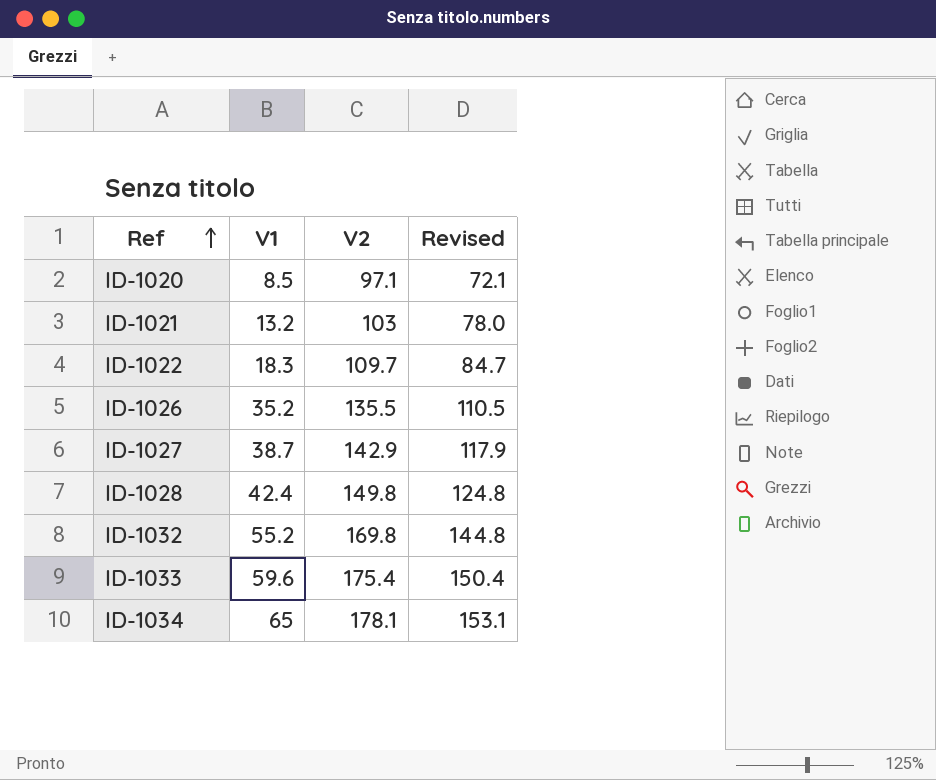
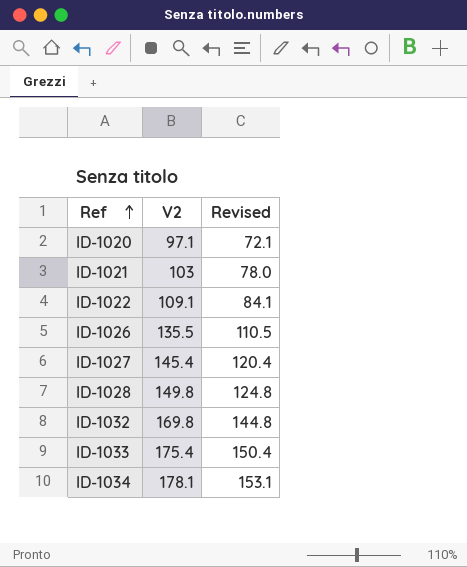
column V1 | position: 2 -> none
ID-1022 | V2: 109.7 -> 109.1
ID-1022 | Revised: 84.7 -> 84.1
ID-1027 | V2: 142.9 -> 145.4
ID-1027 | Revised: 117.9 -> 120.4

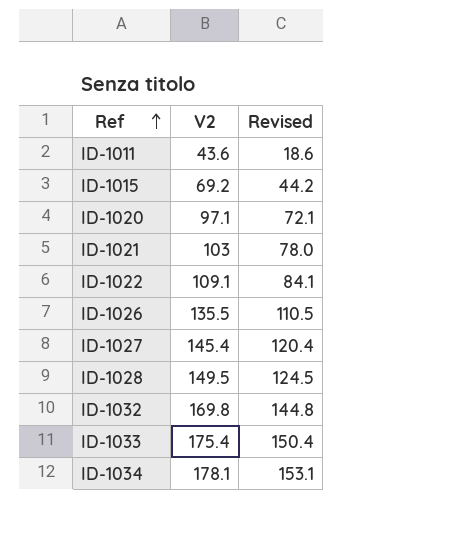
row ID-1011: none -> 43.6 | 18.6
row ID-1015: none -> 69.2 | 44.2
ID-1028 | V2: 149.8 -> 149.5
ID-1028 | Revised: 124.8 -> 124.5

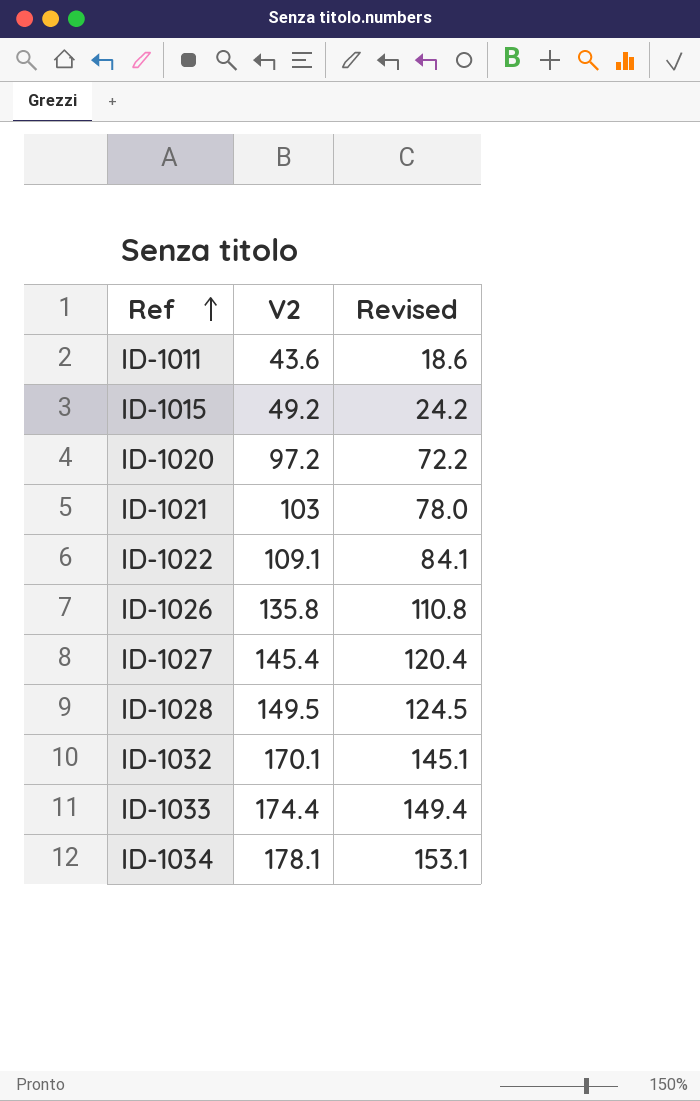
ID-1015 | V2: 69.2 -> 49.2
ID-1015 | Revised: 44.2 -> 24.2
ID-1020 | V2: 97.1 -> 97.2
ID-1020 | Revised: 72.1 -> 72.2
ID-1026 | V2: 135.5 -> 135.8
ID-1026 | Revised: 110.5 -> 110.8
ID-1032 | V2: 169.8 -> 170.1
ID-1032 | Revised: 144.8 -> 145.1
ID-1033 | V2: 175.4 -> 174.4
ID-1033 | Revised: 150.4 -> 149.4

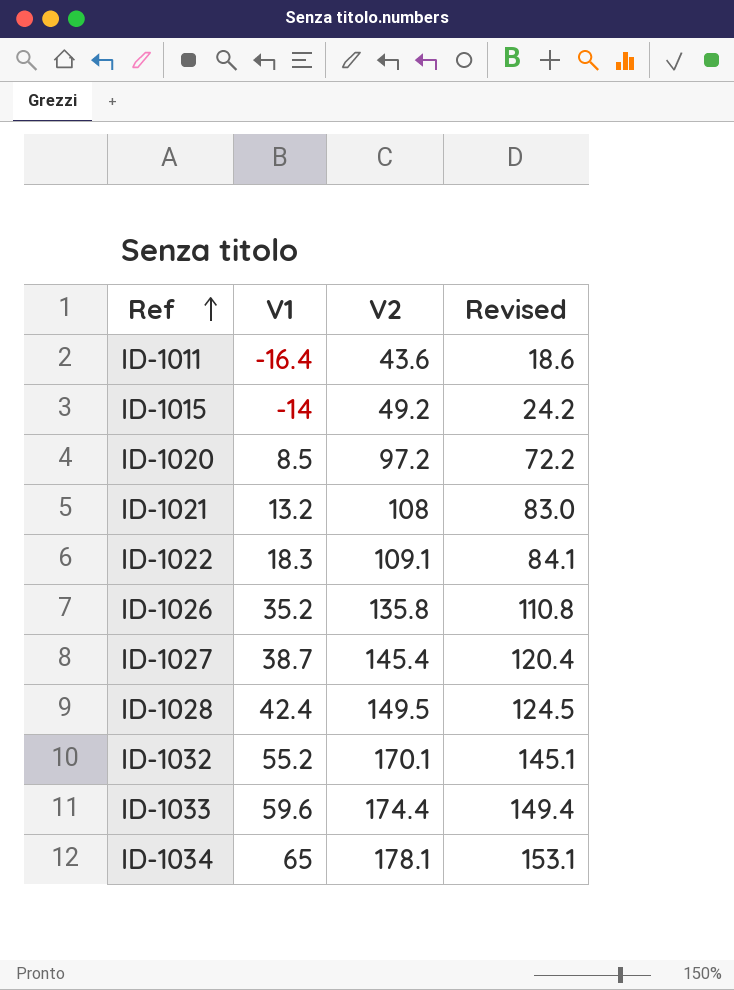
column V1 | position: none -> 2
ID-1021 | V2: 103 -> 108
ID-1021 | Revised: 78.0 -> 83.0

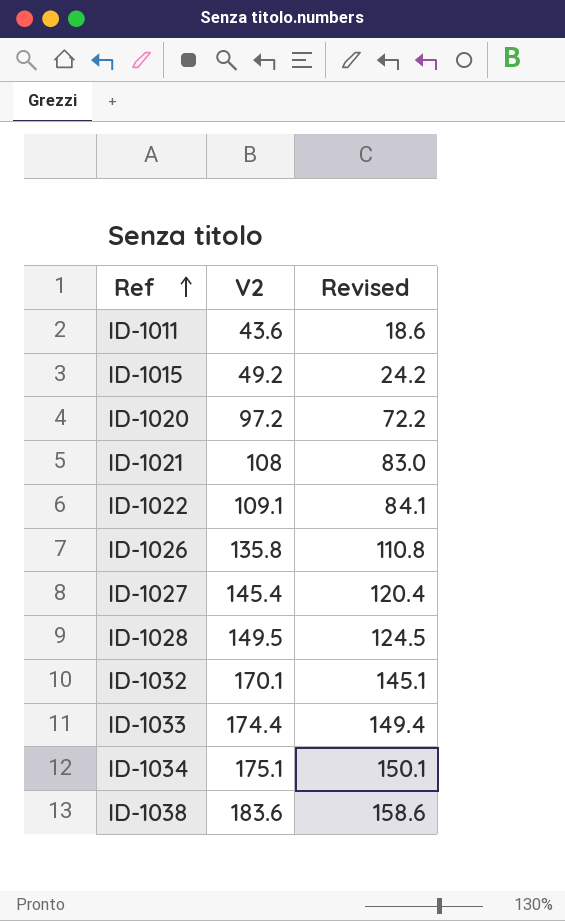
column V1 | position: 2 -> none
ID-1034 | V2: 178.1 -> 175.1
ID-1034 | Revised: 153.1 -> 150.1
row ID-1038: none -> 183.6 | 158.6

